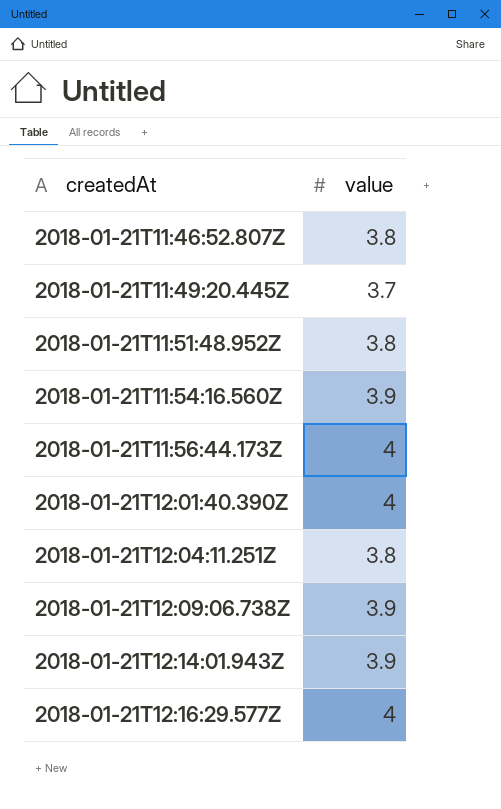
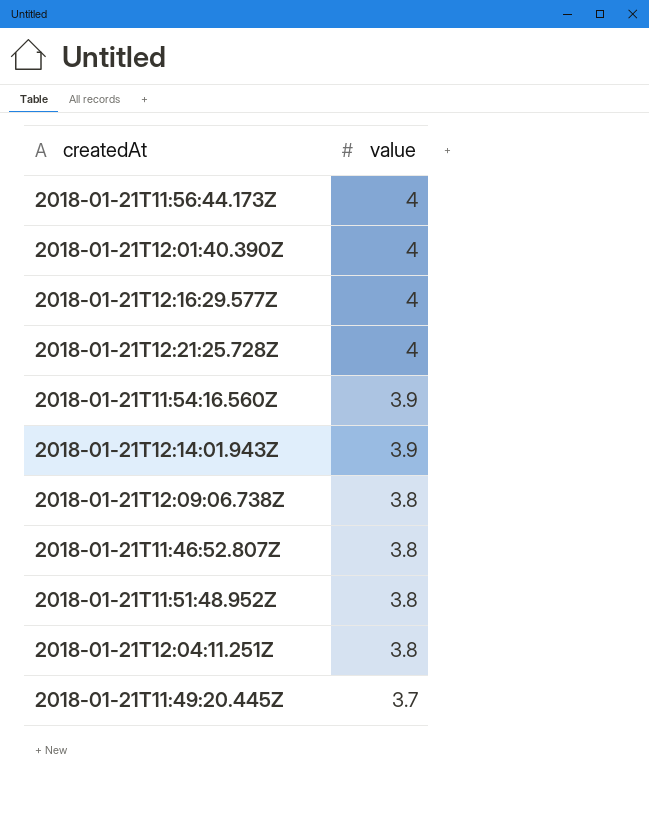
row order: createdAt ascending -> value descending
row 2018-01-21T12:21:25.728Z: none -> 4
2018-01-21T12:09:06.738Z | value: 3.9 -> 3.8

